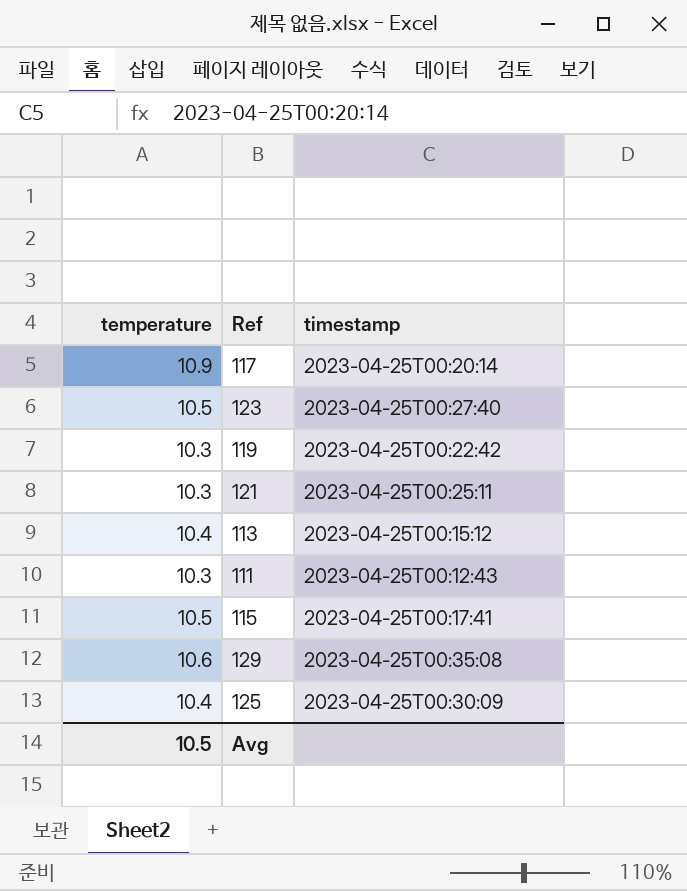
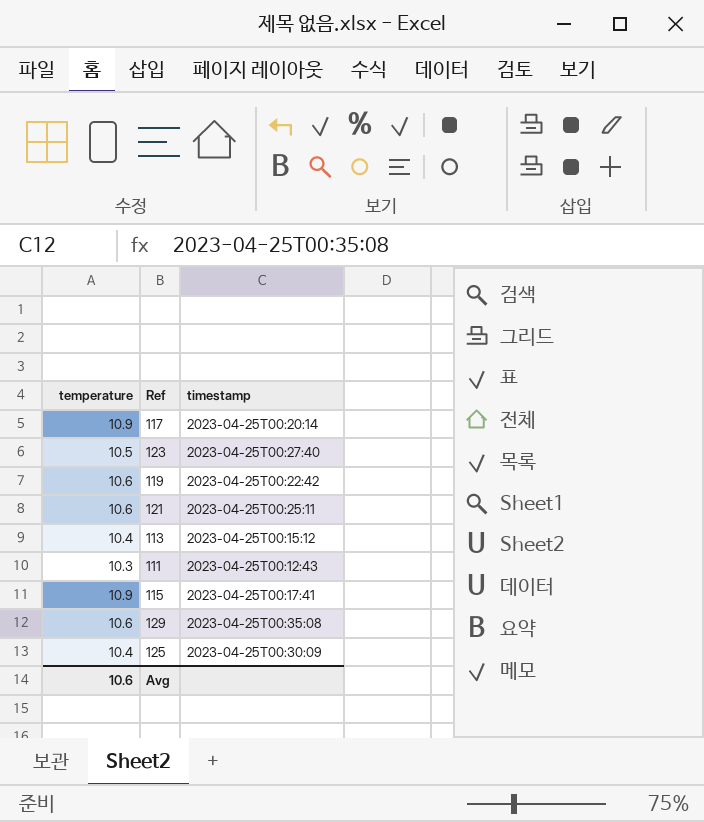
119 | temperature: 10.3 -> 10.6
121 | temperature: 10.3 -> 10.6
115 | temperature: 10.5 -> 10.9
Avg | temperature: 10.5 -> 10.6

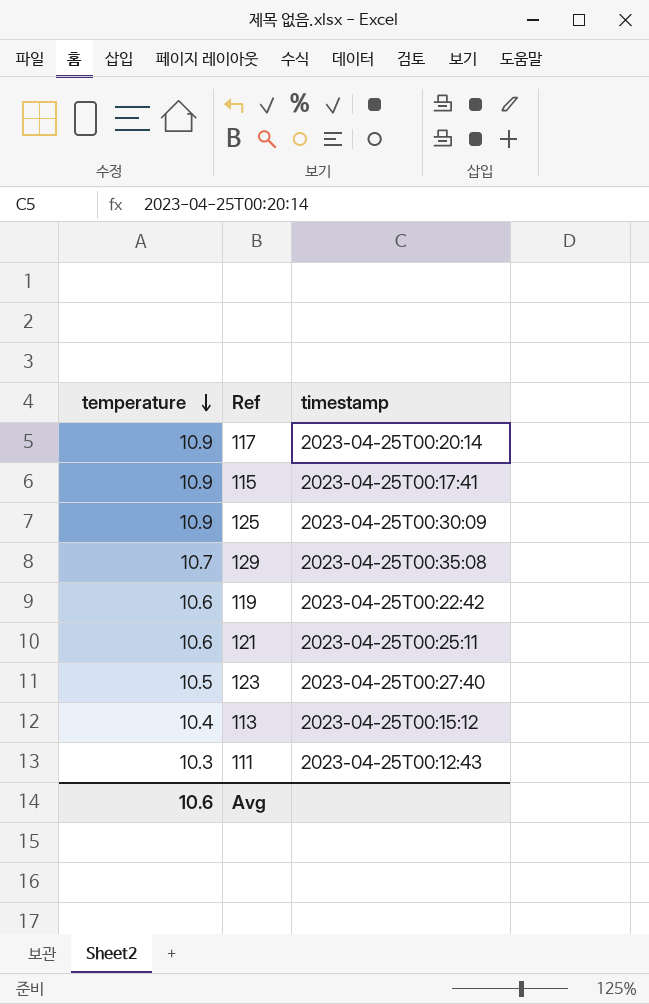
row order: none -> temperature descending
125 | temperature: 10.4 -> 10.9
129 | temperature: 10.6 -> 10.7

